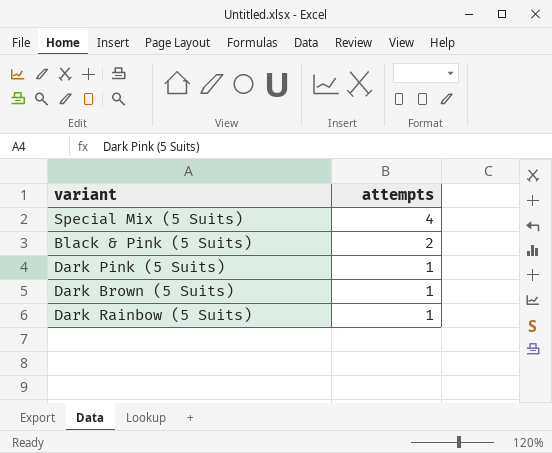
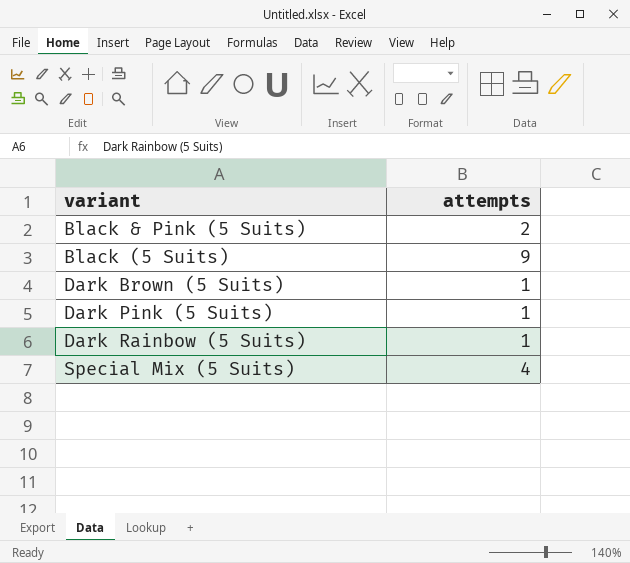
row order: attempts descending -> variant ascending
row Black (5 Suits): none -> 9

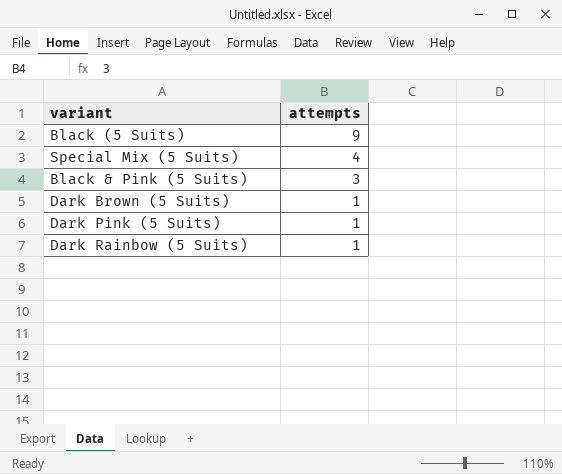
row order: variant ascending -> attempts descending
Black & Pink (5 Suits) | attempts: 2 -> 3

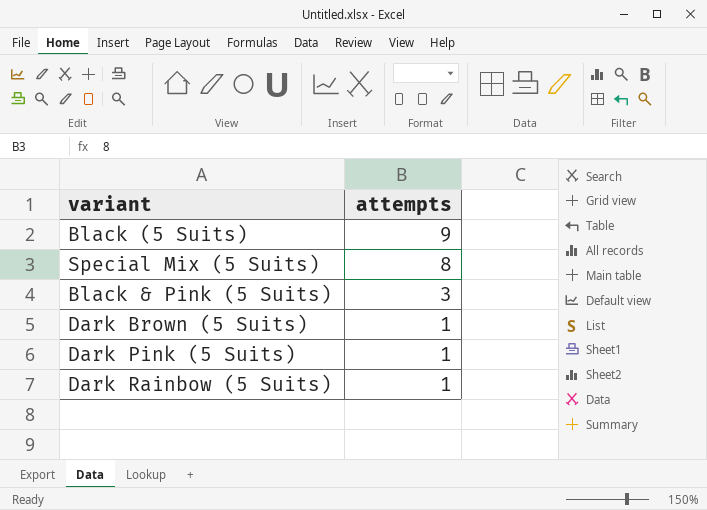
Special Mix (5 Suits) | attempts: 4 -> 8

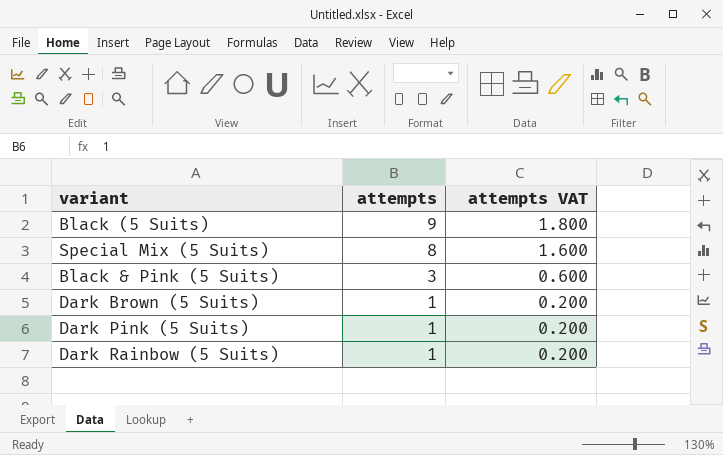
column attempts VAT | formula: none -> [attempts] * 0.2

